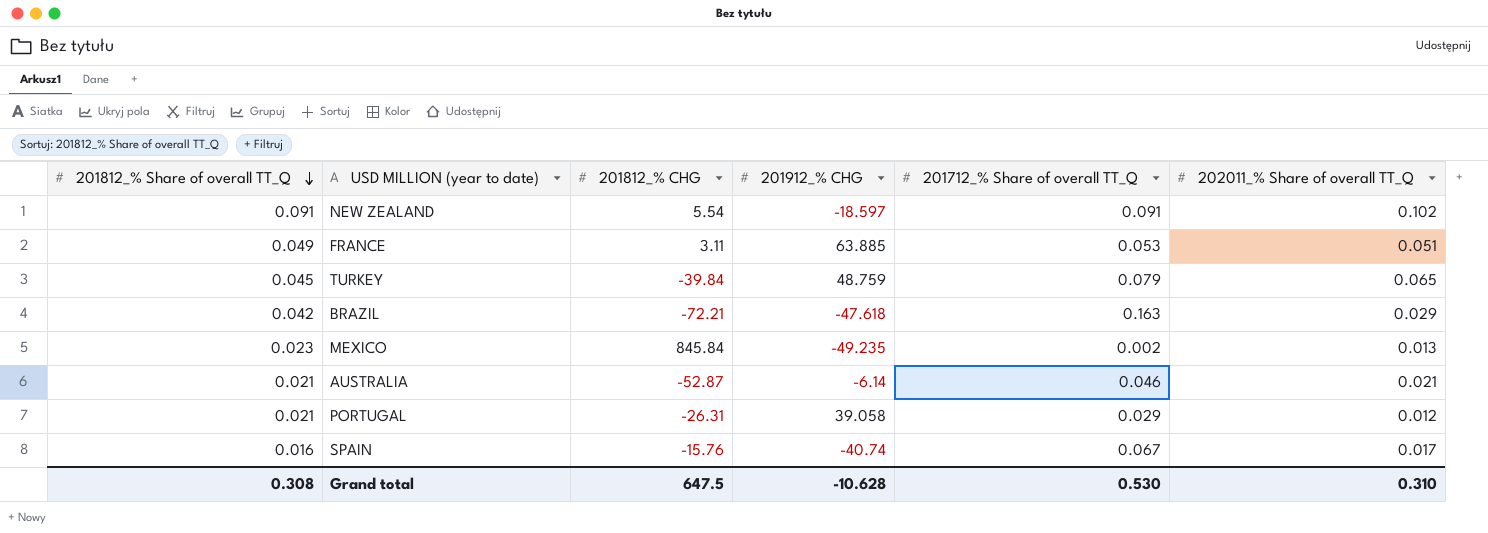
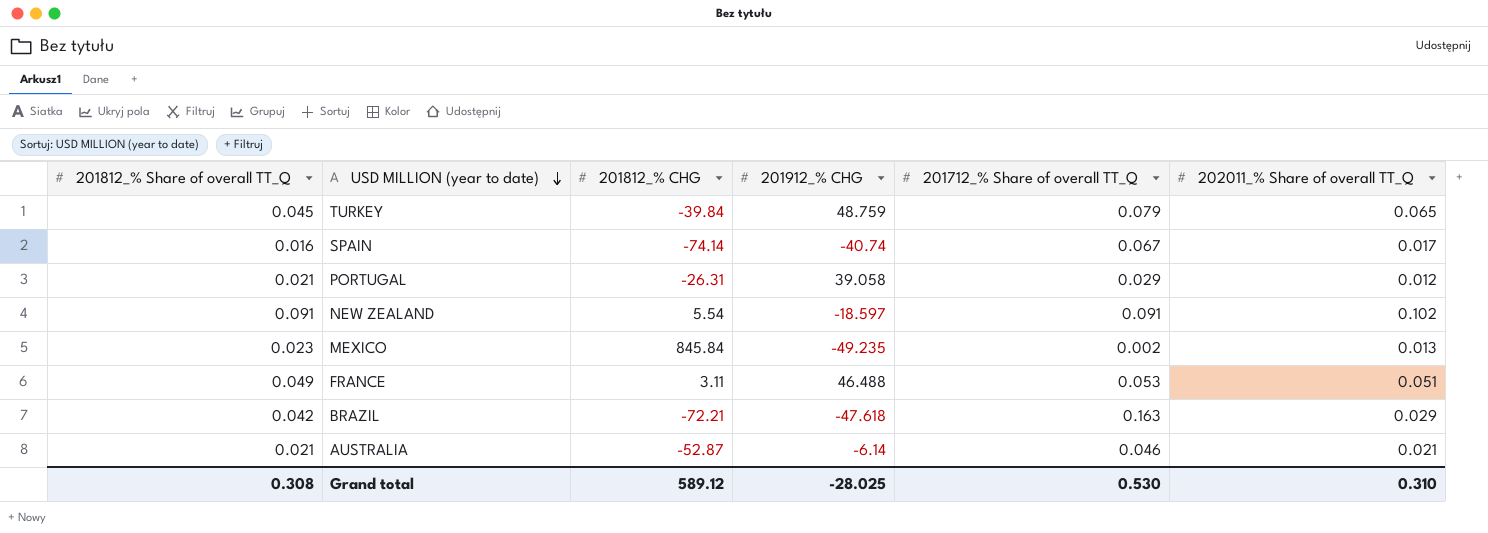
row order: 201812_% Share of overall TT_Q descending -> USD MILLION (year to date) descending
SPAIN | 201812_% CHG: -15.76 -> -74.14
FRANCE | 201912_% CHG: 63.885 -> 46.488
Grand total | 201812_% CHG: 647.5 -> 589.12
Grand total | 201912_% CHG: -10.628 -> -28.025

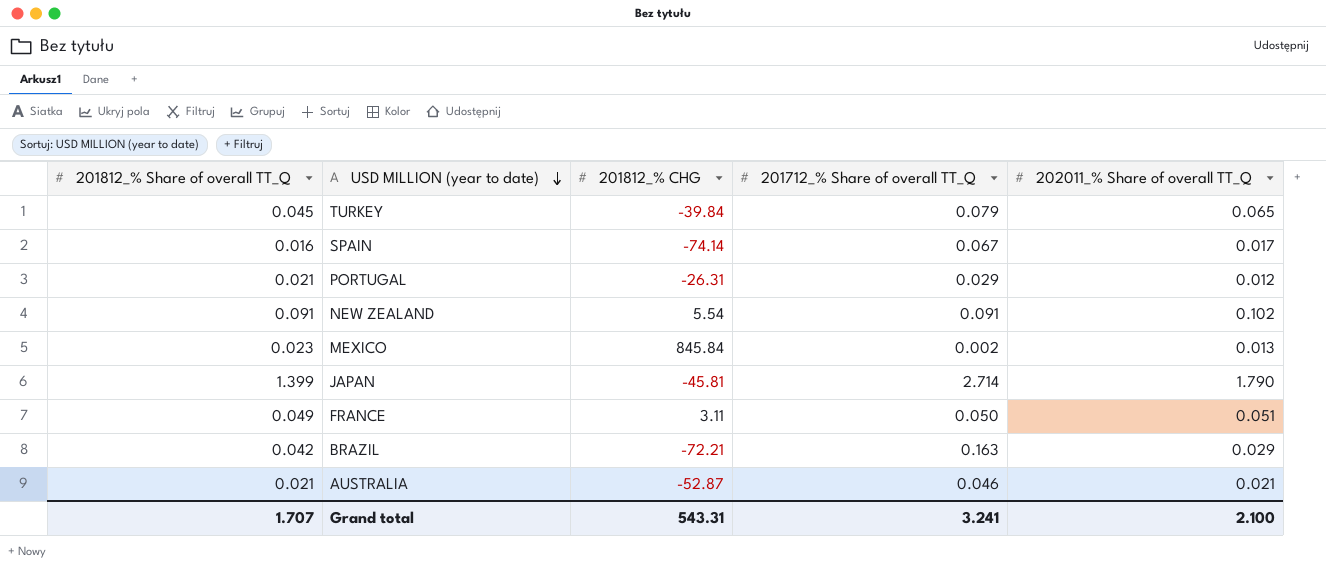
column 201912_% CHG | position: 4 -> none
row JAPAN: none -> 1.399 | -45.81 | 2.714 | 1.790
FRANCE | 201712_% Share of overall TT_Q: 0.053 -> 0.050
Grand total | 201812_% Share of overall TT_Q: 0.308 -> 1.707
Grand total | 201812_% CHG: 589.12 -> 543.31
Grand total | 201712_% Share of overall TT_Q: 0.530 -> 3.241
Grand total | 202011_% Share of overall TT_Q: 0.310 -> 2.100

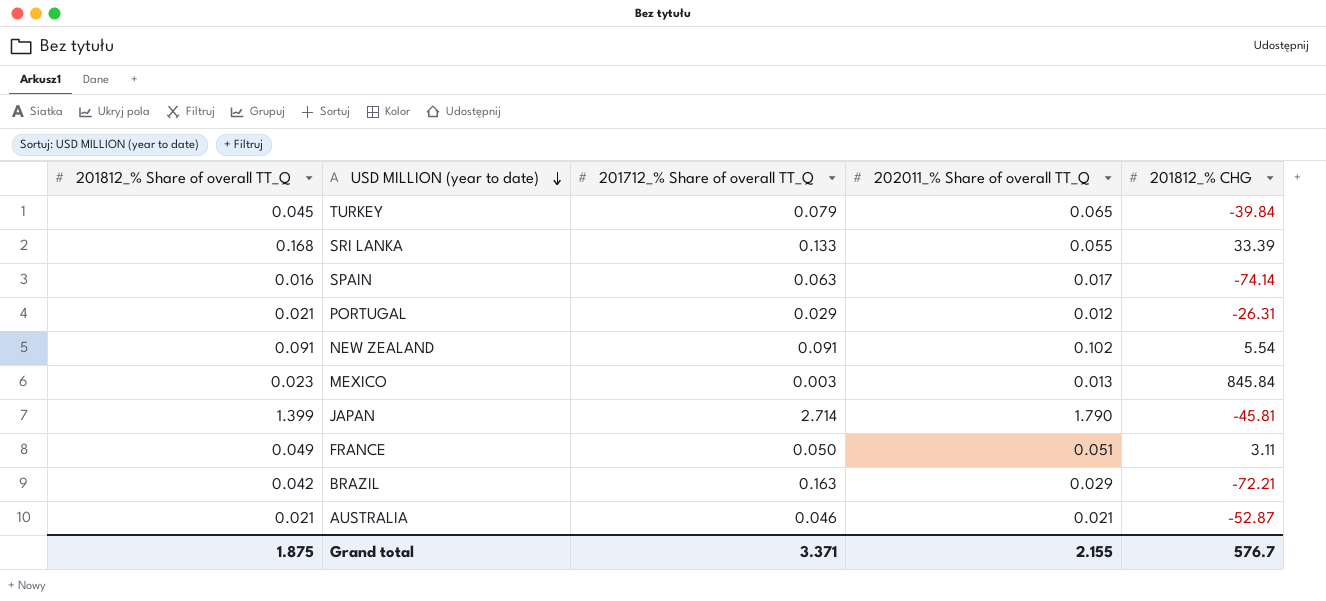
column 201812_% CHG | position: 3 -> 5
row SRI LANKA: none -> 0.168 | 0.133 | 0.055 | 33.39
SPAIN | 201712_% Share of overall TT_Q: 0.067 -> 0.063
MEXICO | 201712_% Share of overall TT_Q: 0.002 -> 0.003
Grand total | 201812_% Share of overall TT_Q: 1.707 -> 1.875
Grand total | 201712_% Share of overall TT_Q: 3.241 -> 3.371
Grand total | 202011_% Share of overall TT_Q: 2.100 -> 2.155
Grand total | 201812_% CHG: 543.31 -> 576.7

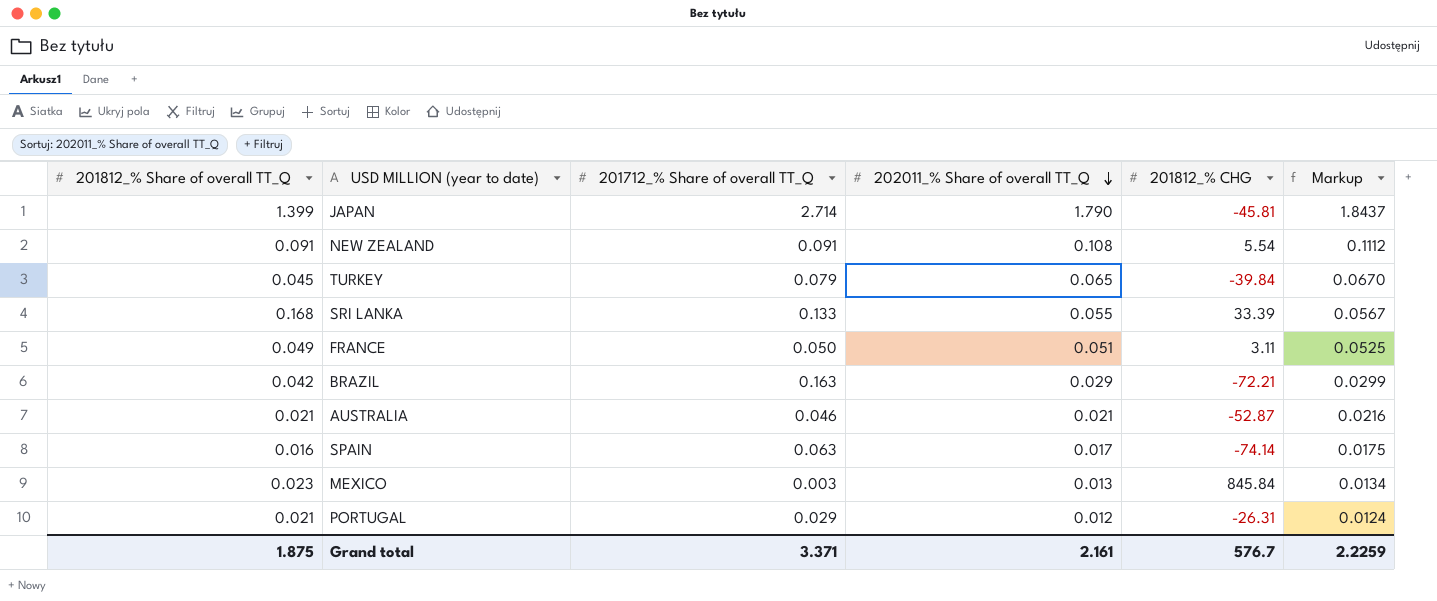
row order: USD MILLION (year to date) descending -> 202011_% Share of overall TT_Q descending
column Markup | formula: none -> [202011_% Share of overall TT_Q] * 1.03
NEW ZEALAND | 202011_% Share of overall TT_Q: 0.102 -> 0.108
Grand total | 202011_% Share of overall TT_Q: 2.155 -> 2.161

